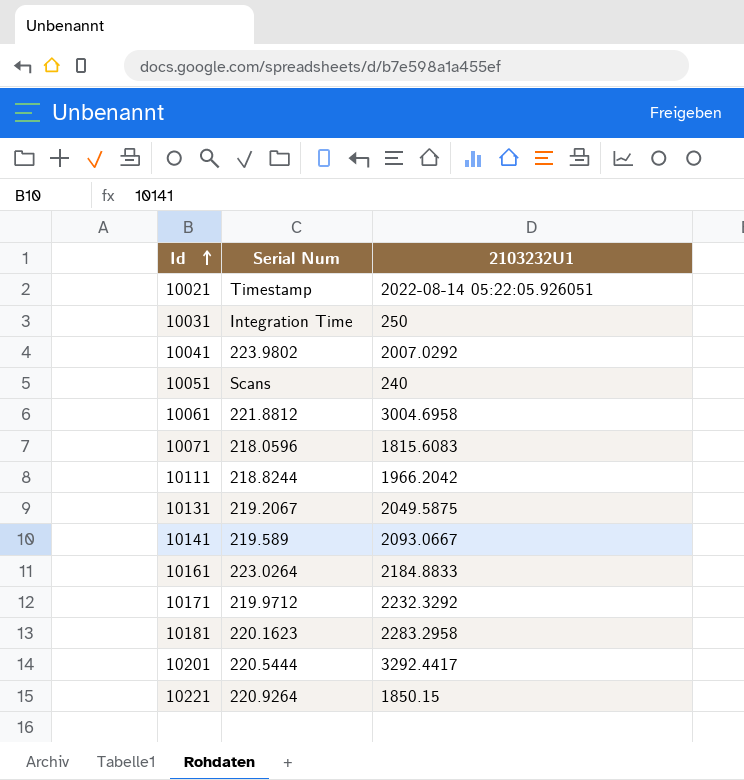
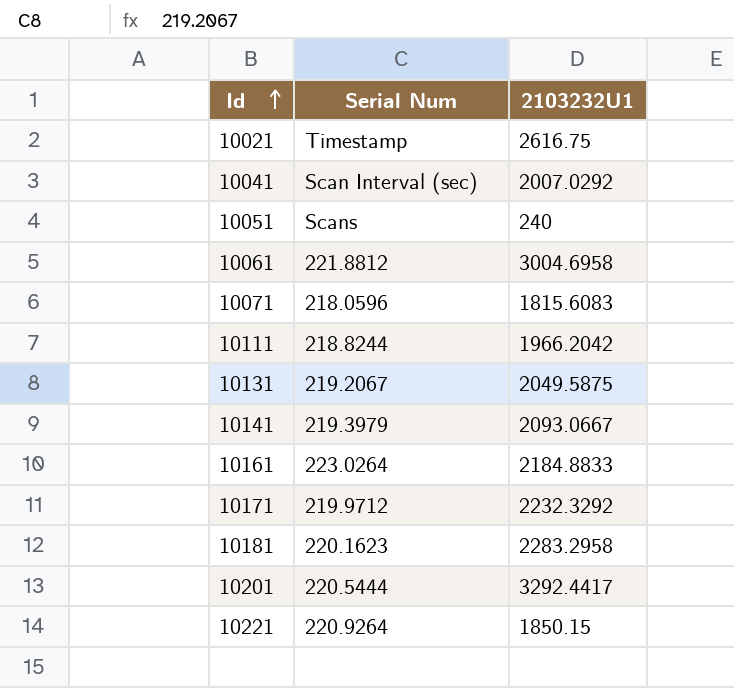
row 10031: Integration Time | 250 -> none
10021 | 2103232U1: 2022-08-14 05:22:05.926051 -> 2616.75
10041 | Serial Num: 223.9802 -> Scan Interval (sec)
10141 | Serial Num: 219.589 -> 219.3979

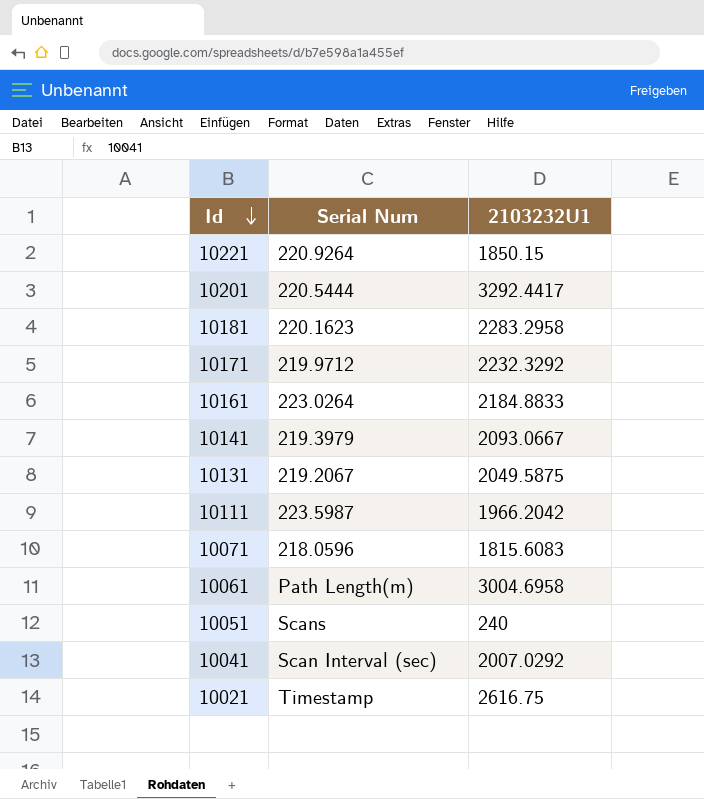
row order: Id ascending -> Id descending
10111 | Serial Num: 218.8244 -> 223.5987
10061 | Serial Num: 221.8812 -> Path Length(m)

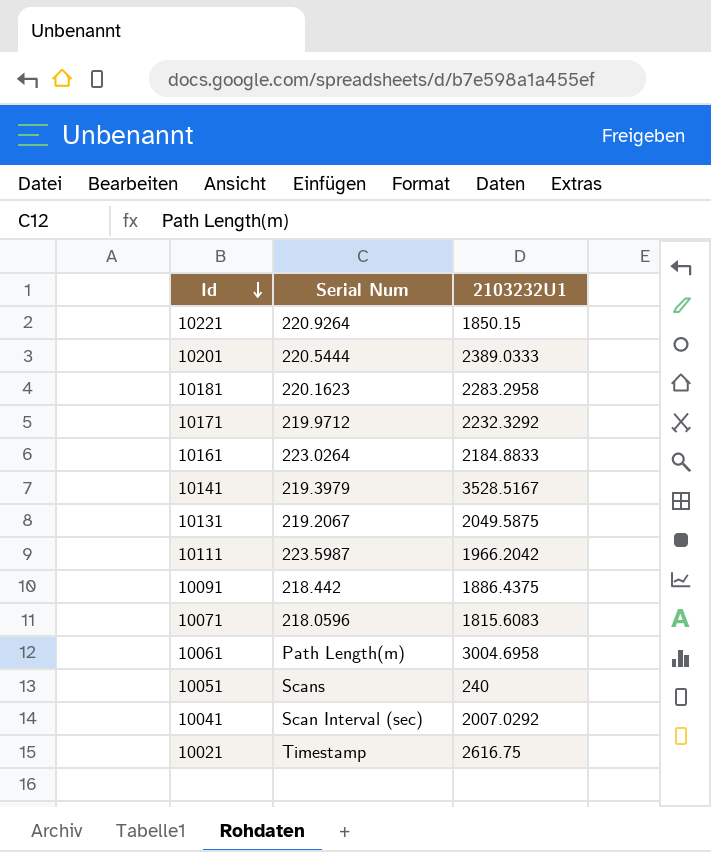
10201 | 2103232U1: 3292.4417 -> 2389.0333
10141 | 2103232U1: 2093.0667 -> 3528.5167
row 10091: none -> 218.442 | 1886.4375

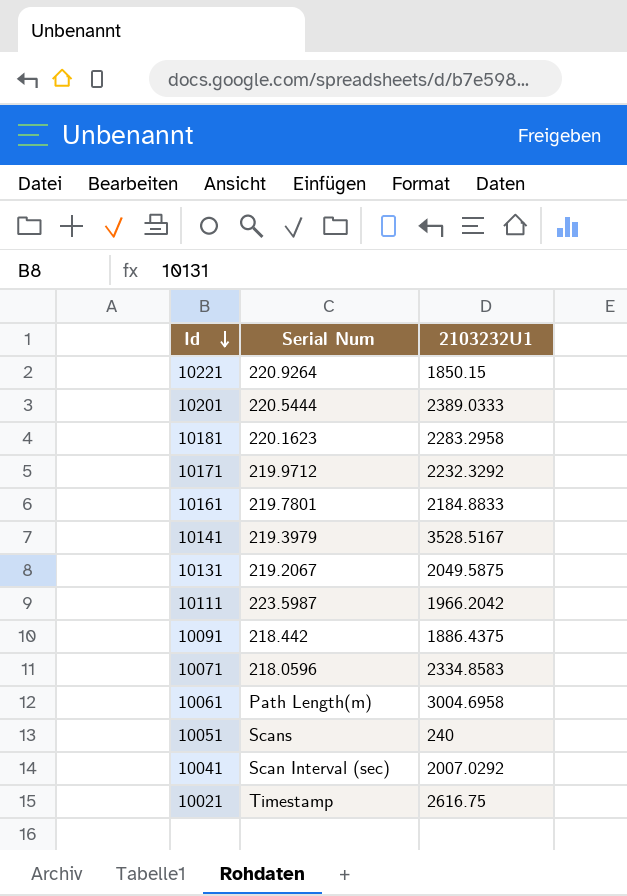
10161 | Serial Num: 223.0264 -> 219.7801
10071 | 2103232U1: 1815.6083 -> 2334.8583

